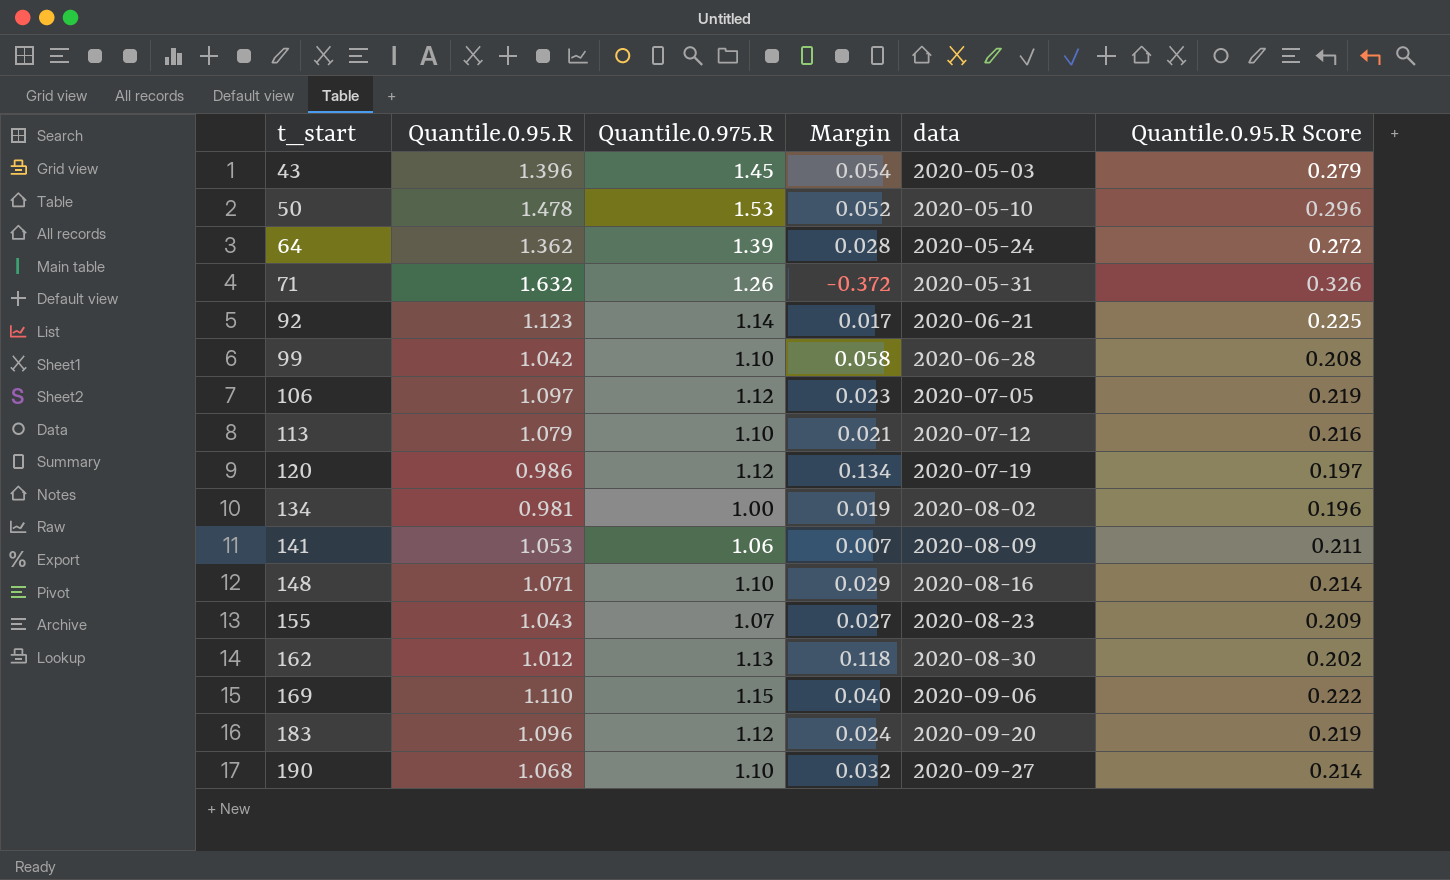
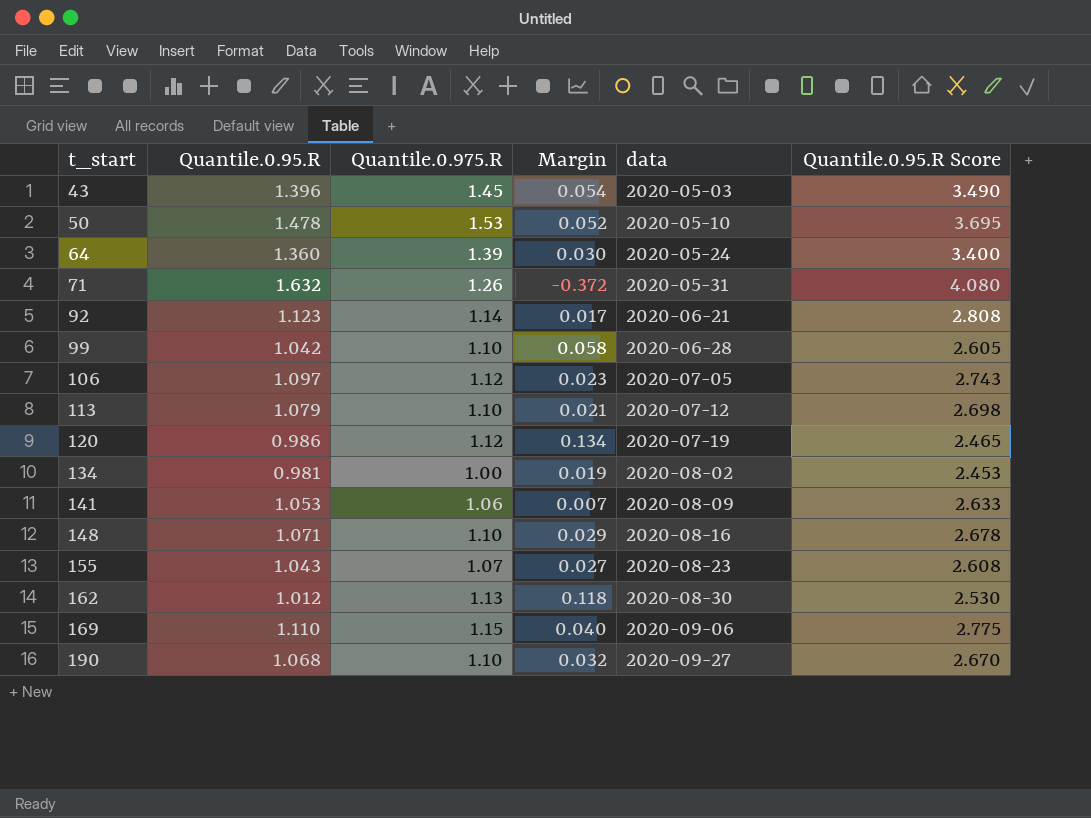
column Quantile.0.95.R Score | formula: [Quantile.0.95.R] * 0.2 -> [Quantile.0.95.R] * 2.5
row 183: 1.096 | 1.12 | 0.024 | 2020-09-20 | 0.219 -> none
64 | Quantile.0.95.R: 1.362 -> 1.360
64 | Margin: 0.028 -> 0.030

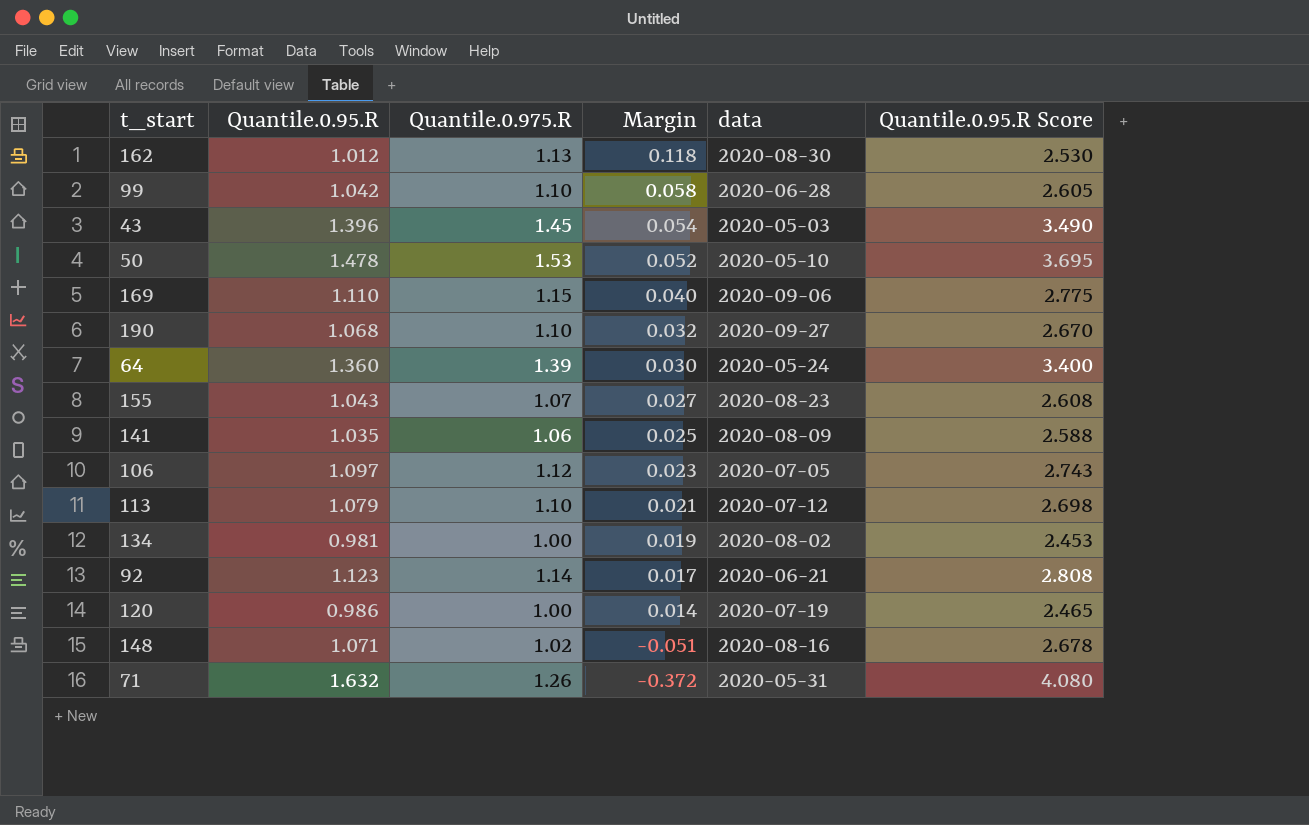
row order: t_start ascending -> Margin descending
141 | Quantile.0.95.R: 1.053 -> 1.035
141 | Margin: 0.007 -> 0.025
141 | Quantile.0.95.R Score: 2.633 -> 2.588
120 | Quantile.0.975.R: 1.12 -> 1.00
120 | Margin: 0.134 -> 0.014
148 | Quantile.0.975.R: 1.10 -> 1.02
148 | Margin: 0.029 -> -0.051

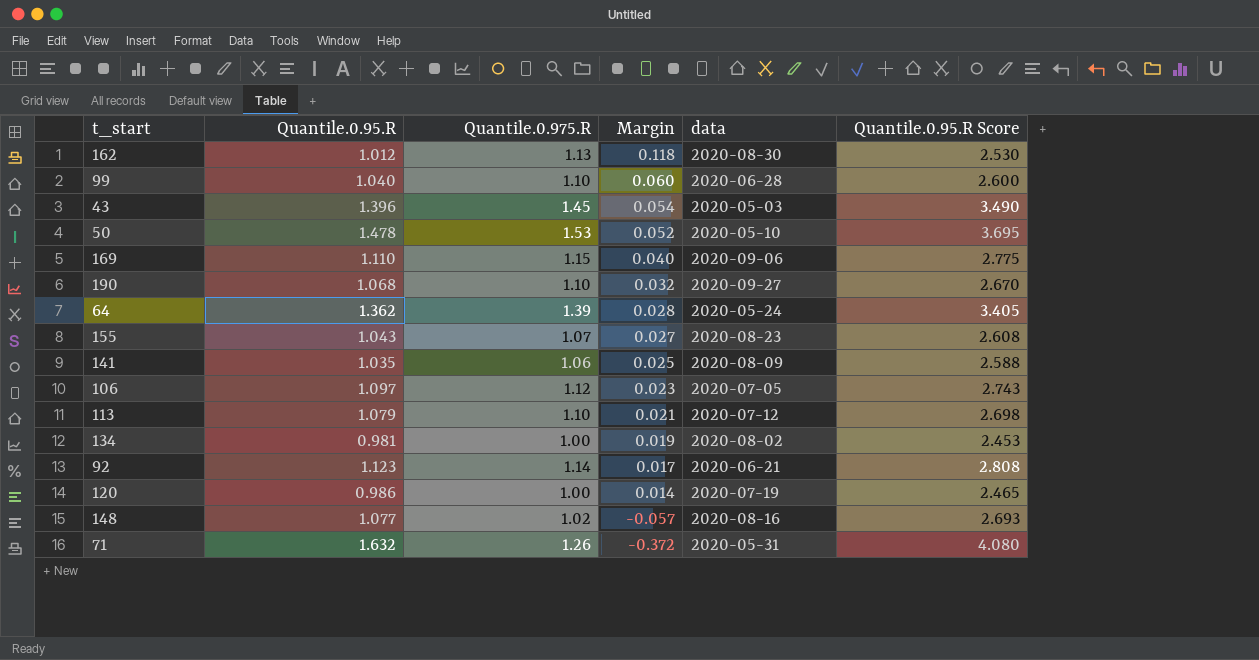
99 | Quantile.0.95.R: 1.042 -> 1.040
99 | Margin: 0.058 -> 0.060
99 | Quantile.0.95.R Score: 2.605 -> 2.600
64 | Quantile.0.95.R: 1.360 -> 1.362
64 | Margin: 0.030 -> 0.028
64 | Quantile.0.95.R Score: 3.400 -> 3.405
148 | Quantile.0.95.R: 1.071 -> 1.077
148 | Margin: -0.051 -> -0.057
148 | Quantile.0.95.R Score: 2.678 -> 2.693

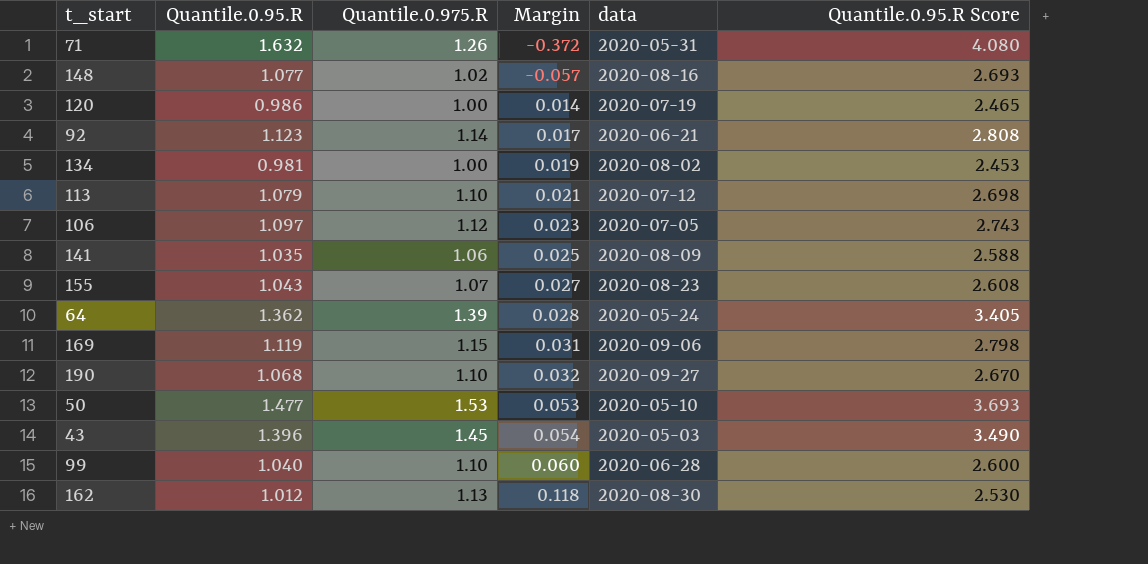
row order: Margin descending -> Margin ascending
169 | Quantile.0.95.R: 1.110 -> 1.119
169 | Margin: 0.040 -> 0.031
169 | Quantile.0.95.R Score: 2.775 -> 2.798
50 | Quantile.0.95.R: 1.478 -> 1.477
50 | Margin: 0.052 -> 0.053
50 | Quantile.0.95.R Score: 3.695 -> 3.693

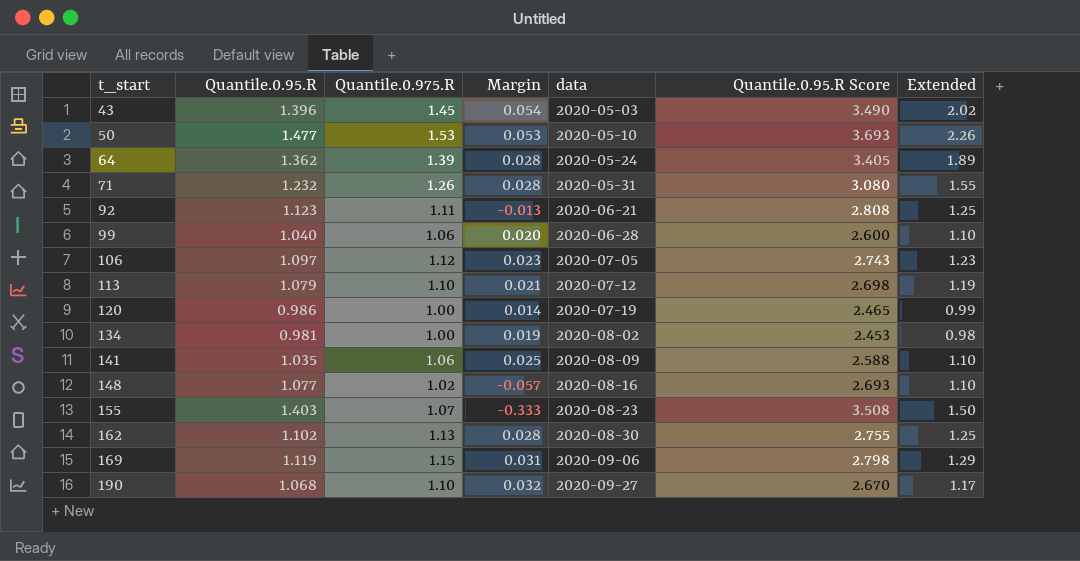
row order: Margin ascending -> t_start ascending
column Extended | formula: none -> [Quantile.0.95.R] * [Quantile.0.975.R]
71 | Quantile.0.95.R: 1.632 -> 1.232
71 | Margin: -0.372 -> 0.028
71 | Quantile.0.95.R Score: 4.080 -> 3.080
92 | Quantile.0.975.R: 1.14 -> 1.11
92 | Margin: 0.017 -> -0.013
99 | Quantile.0.975.R: 1.10 -> 1.06
99 | Margin: 0.060 -> 0.020
155 | Quantile.0.95.R: 1.043 -> 1.403
155 | Margin: 0.027 -> -0.333
155 | Quantile.0.95.R Score: 2.608 -> 3.508
162 | Quantile.0.95.R: 1.012 -> 1.102
162 | Margin: 0.118 -> 0.028
162 | Quantile.0.95.R Score: 2.530 -> 2.755

